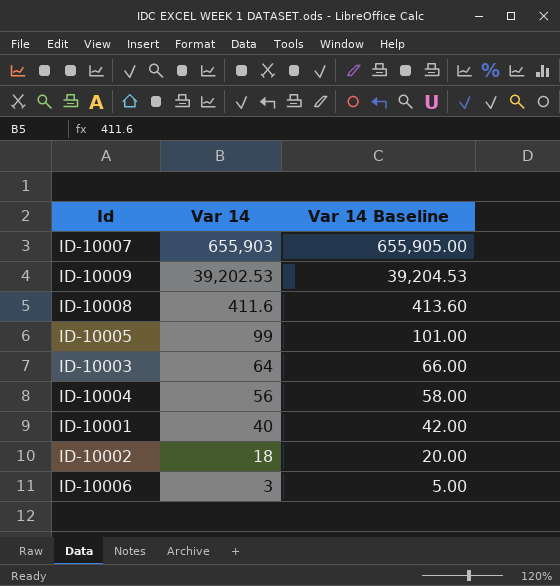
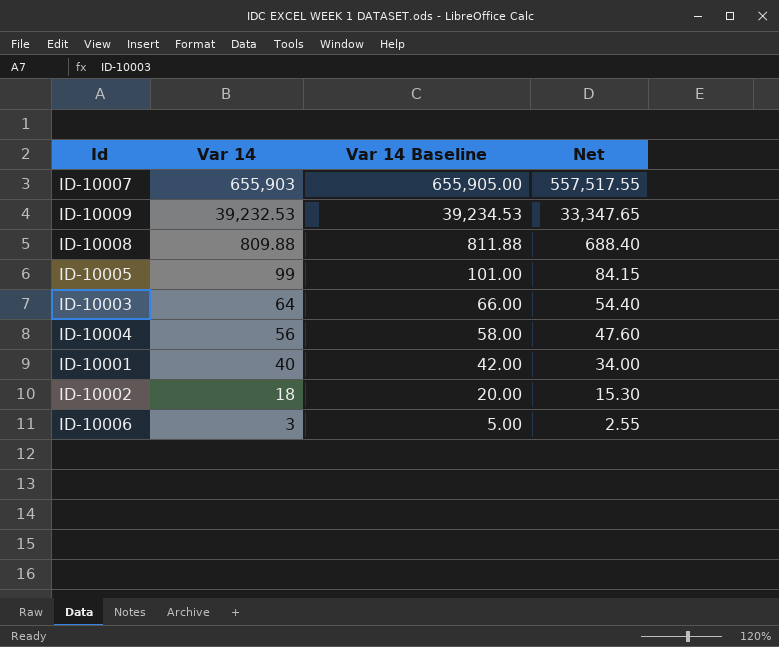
column Net | formula: none -> [Var 14] * 0.85
ID-10009 | Var 14: 39,202.53 -> 39,232.53
ID-10009 | Var 14 Baseline: 39,204.53 -> 39,234.53
ID-10008 | Var 14: 411.6 -> 809.88
ID-10008 | Var 14 Baseline: 413.60 -> 811.88

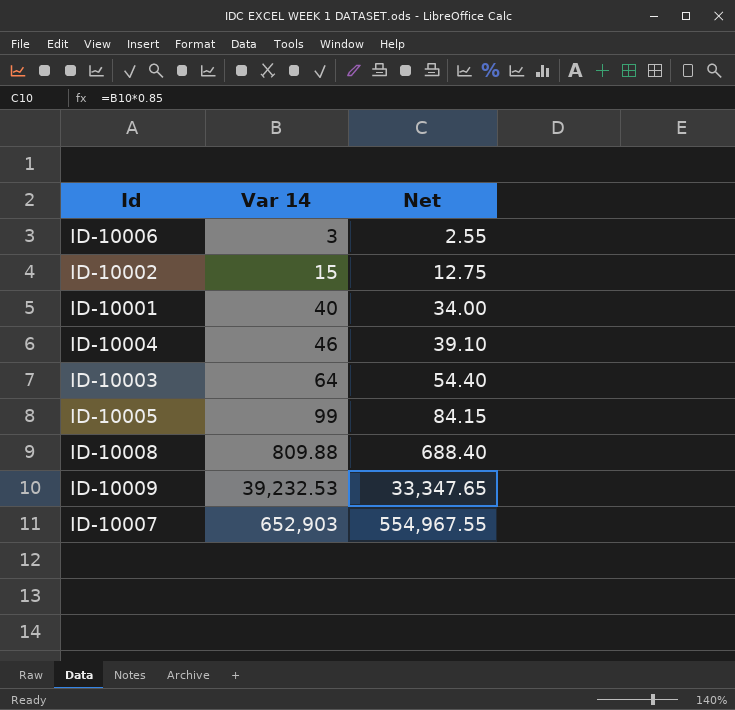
row order: Var 14 descending -> Var 14 ascending
column Var 14 Baseline | formula: [Var 14] + 2 -> none
ID-10002 | Var 14: 18 -> 15
ID-10002 | Net: 15.30 -> 12.75
ID-10004 | Var 14: 56 -> 46
ID-10004 | Net: 47.60 -> 39.10
ID-10007 | Var 14: 655,903 -> 652,903
ID-10007 | Net: 557,517.55 -> 554,967.55

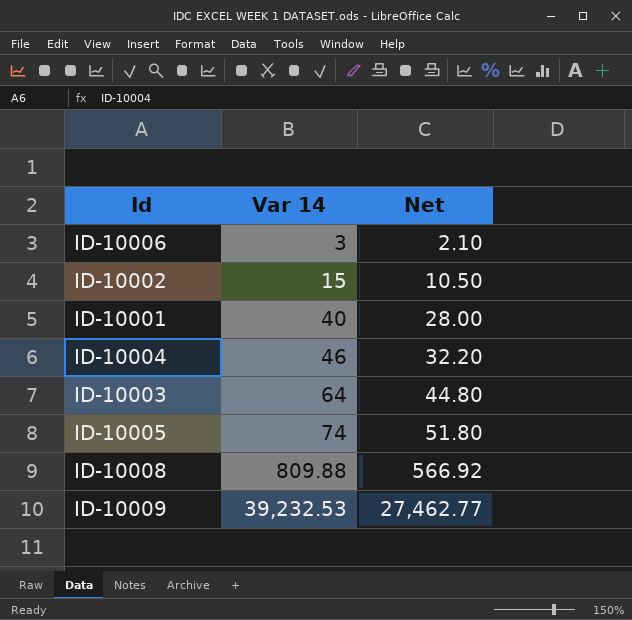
column Net | formula: [Var 14] * 0.85 -> [Var 14] * 0.7
row ID-10007: 652,903 | 554,967.55 -> none
ID-10005 | Var 14: 99 -> 74

